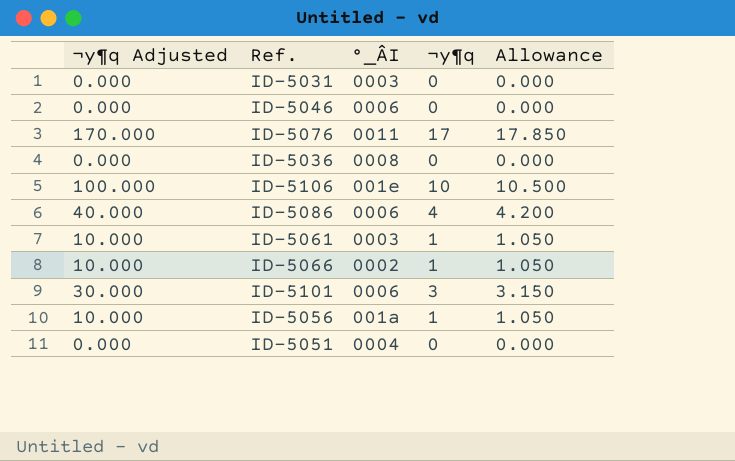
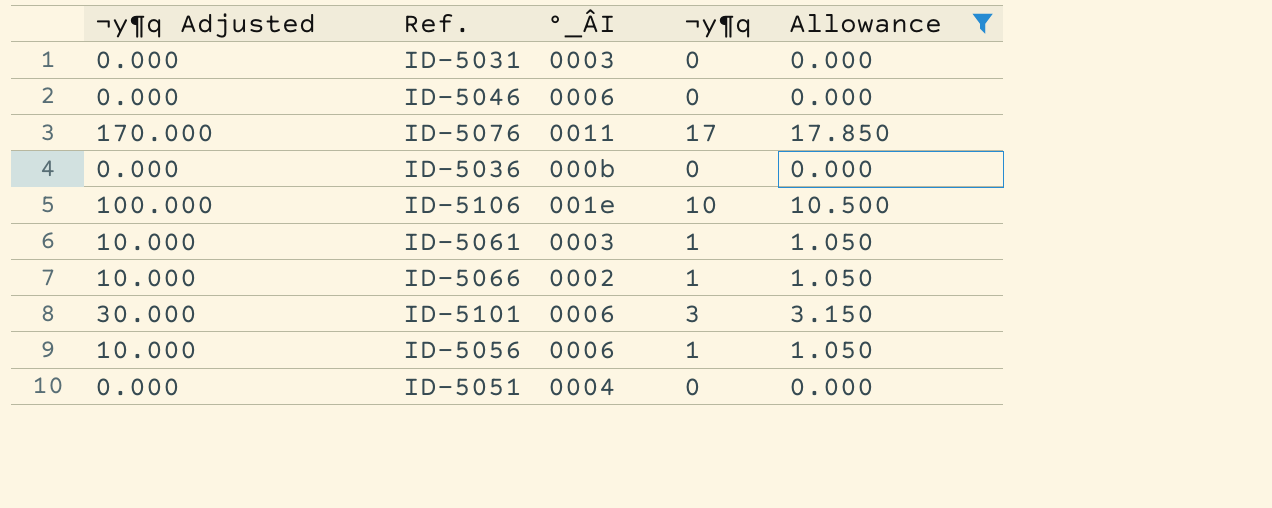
filter: none -> Allowance != 4.200
ID-5036 | °_ÂI: 0008 -> 000b
ID-5056 | °_ÂI: 001a -> 0006

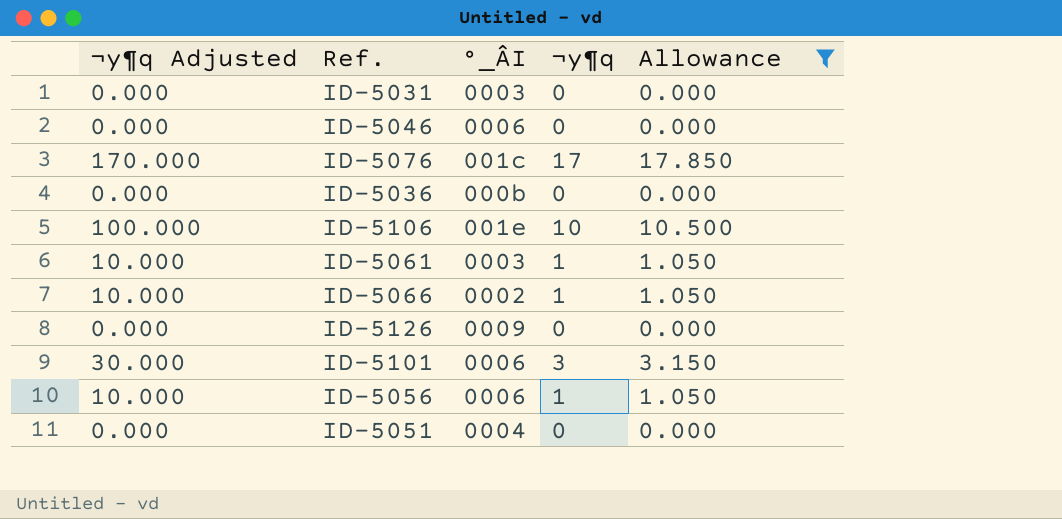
ID-5076 | °_ÂI: 0011 -> 001c
row ID-5126: none -> 0.000 | 0009 | 0 | 0.000

